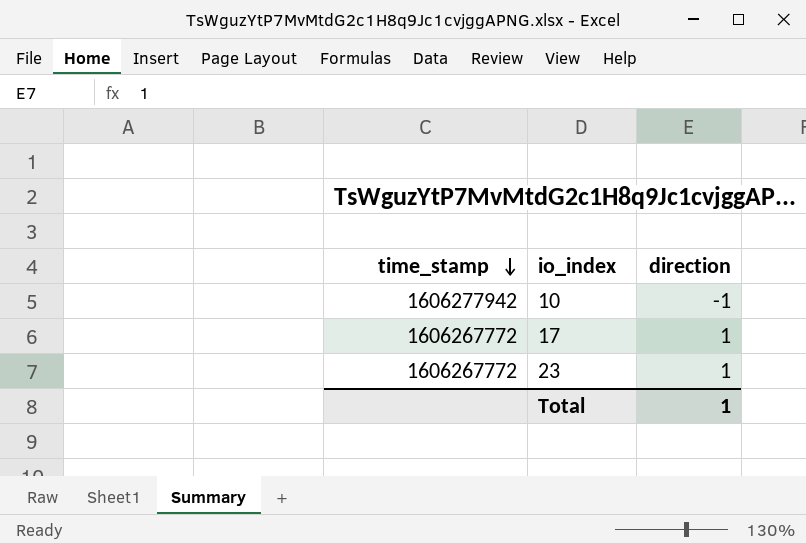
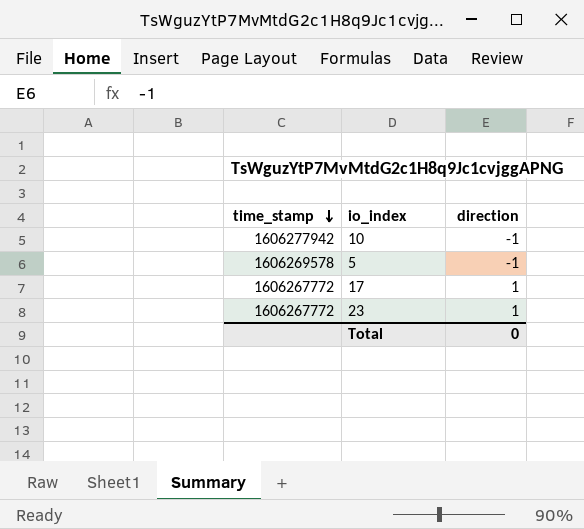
row 5: none -> 1606269578 | -1
Total | direction: 1 -> 0

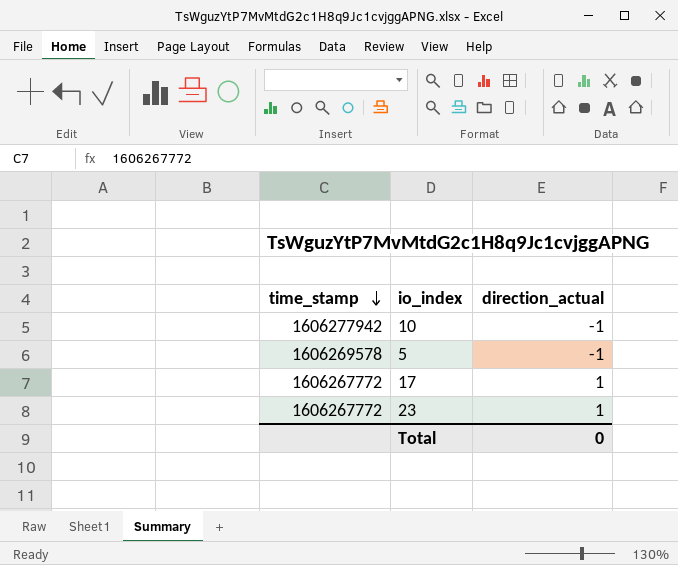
column name: direction -> direction_actual

